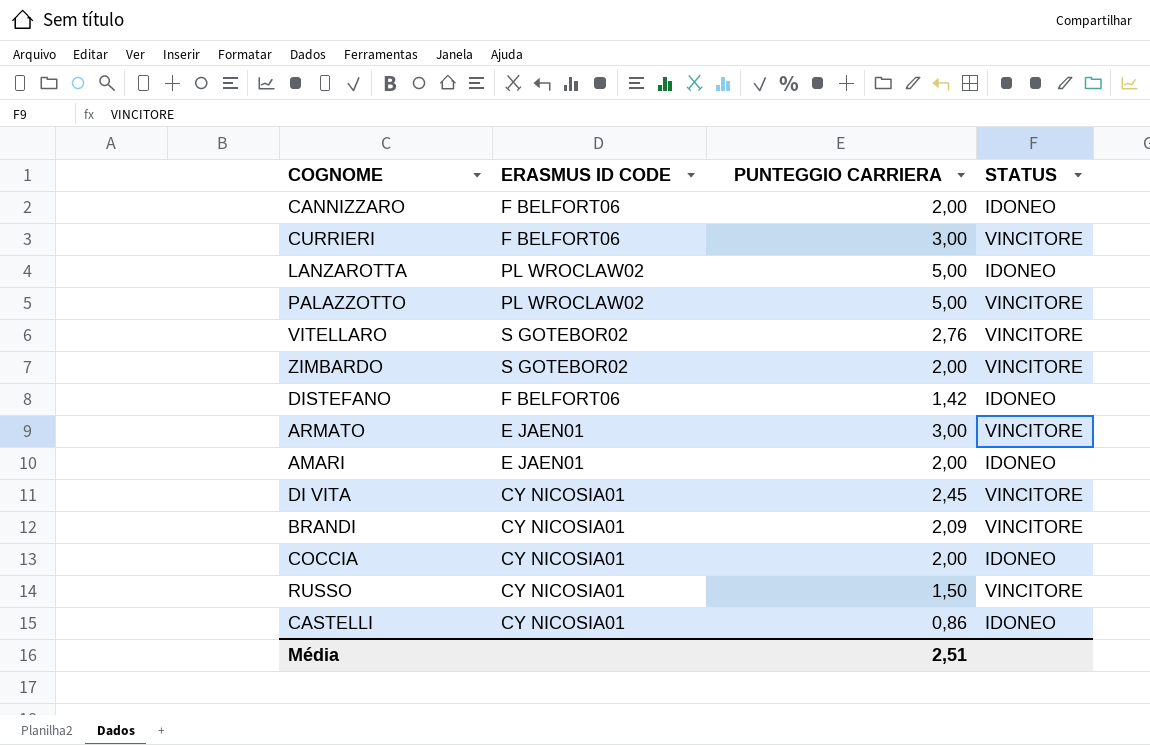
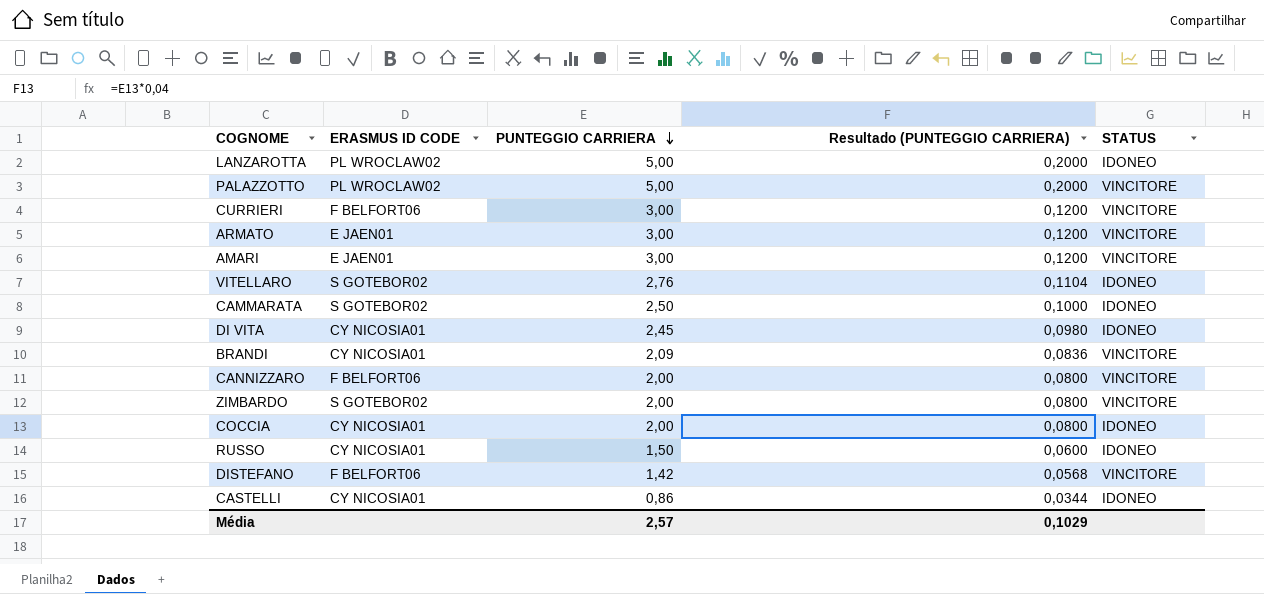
row order: none -> PUNTEGGIO CARRIERA descending
column Resultado (PUNTEGGIO CARRIERA) | formula: none -> [PUNTEGGIO CARRIERA] * 0,04
AMARI | PUNTEGGIO CARRIERA: 2,00 -> 3,00
AMARI | STATUS: IDONEO -> VINCITORE
VITELLARO | STATUS: VINCITORE -> IDONEO
row CAMMARATA: none -> S GOTEBOR02 | 2,50 | 0,1000 | IDONEO
DI VITA | STATUS: VINCITORE -> IDONEO
CANNIZZARO | STATUS: IDONEO -> VINCITORE
RUSSO | STATUS: VINCITORE -> IDONEO
DISTEFANO | STATUS: IDONEO -> VINCITORE
Média | PUNTEGGIO CARRIERA: 2,51 -> 2,57

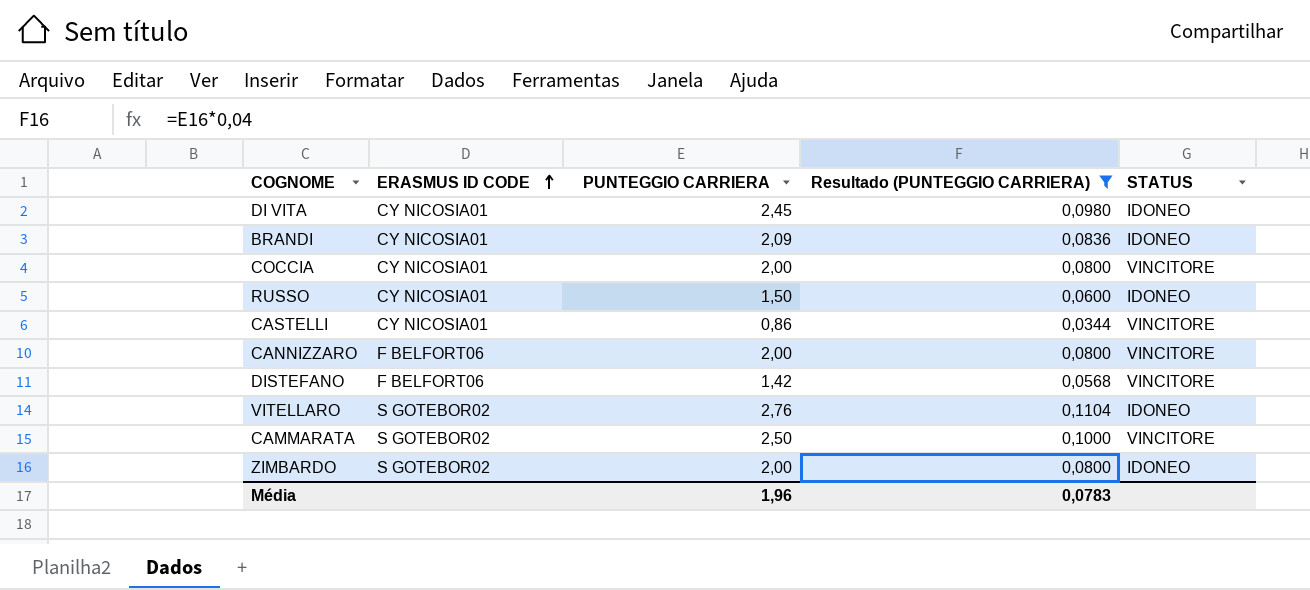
filter: none -> Resultado (PUNTEGGIO CARRIERA) <= 0,1104
row order: PUNTEGGIO CARRIERA descending -> ERASMUS ID CODE ascending
BRANDI | STATUS: VINCITORE -> IDONEO
COCCIA | STATUS: IDONEO -> VINCITORE
CASTELLI | STATUS: IDONEO -> VINCITORE
CAMMARATA | STATUS: IDONEO -> VINCITORE
ZIMBARDO | STATUS: VINCITORE -> IDONEO
Média | PUNTEGGIO CARRIERA: 2,57 -> 1,96
Média | Resultado (PUNTEGGIO CARRIERA): 0,1029 -> 0,0783

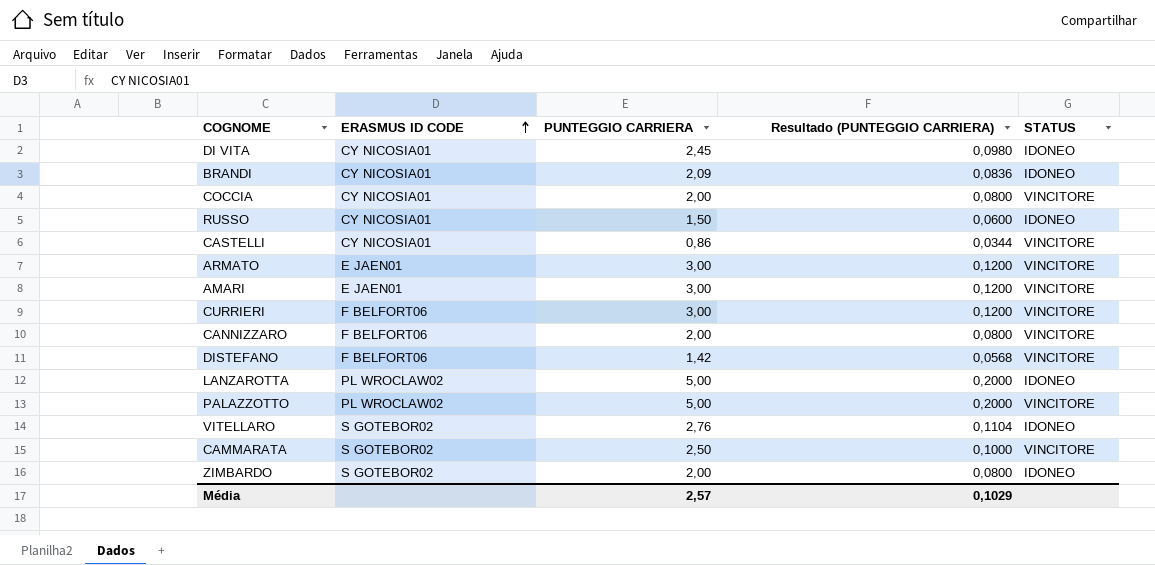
filter: Resultado (PUNTEGGIO CARRIERA) <= 0,1104 -> none
Média | PUNTEGGIO CARRIERA: 1,96 -> 2,57
Média | Resultado (PUNTEGGIO CARRIERA): 0,0783 -> 0,1029

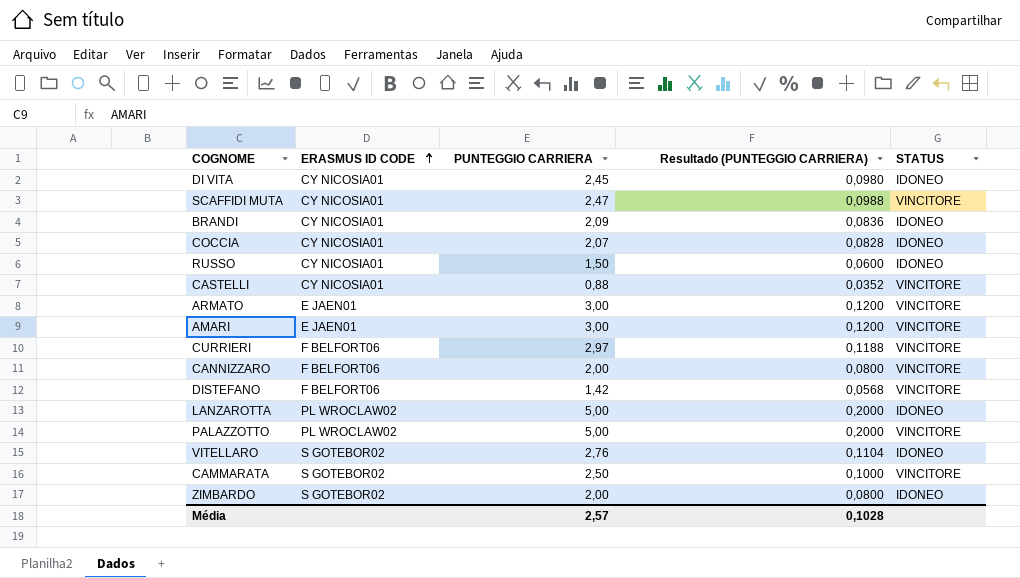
row SCAFFIDI MUTA: none -> CY NICOSIA01 | 2,47 | 0,0988 | VINCITORE
COCCIA | PUNTEGGIO CARRIERA: 2,00 -> 2,07
COCCIA | Resultado (PUNTEGGIO CARRIERA): 0,0800 -> 0,0828
COCCIA | STATUS: VINCITORE -> IDONEO
CASTELLI | PUNTEGGIO CARRIERA: 0,86 -> 0,88
CASTELLI | Resultado (PUNTEGGIO CARRIERA): 0,0344 -> 0,0352
CURRIERI | PUNTEGGIO CARRIERA: 3,00 -> 2,97
CURRIERI | Resultado (PUNTEGGIO CARRIERA): 0,1200 -> 0,1188
Média | Resultado (PUNTEGGIO CARRIERA): 0,1029 -> 0,1028

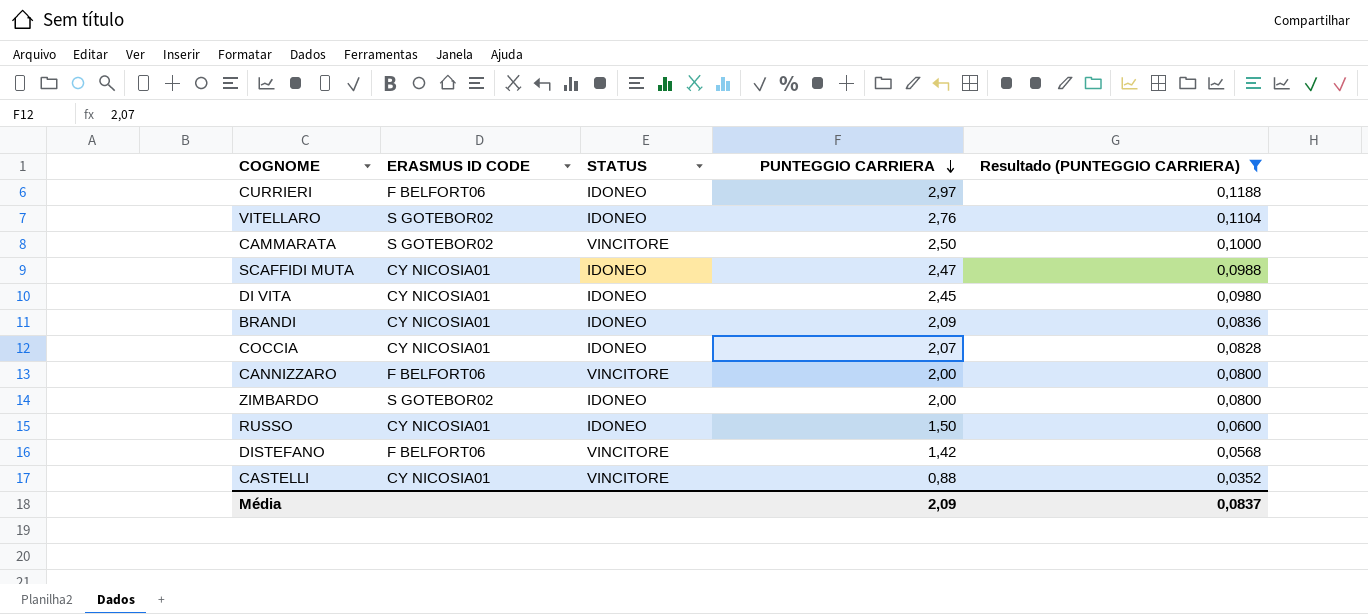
filter: none -> Resultado (PUNTEGGIO CARRIERA) <= 0,1188
row order: ERASMUS ID CODE ascending -> PUNTEGGIO CARRIERA descending
column STATUS | position: 5 -> 3
CURRIERI | STATUS: VINCITORE -> IDONEO
SCAFFIDI MUTA | STATUS: VINCITORE -> IDONEO
Média | PUNTEGGIO CARRIERA: 2,57 -> 2,09
Média | Resultado (PUNTEGGIO CARRIERA): 0,1028 -> 0,0837

